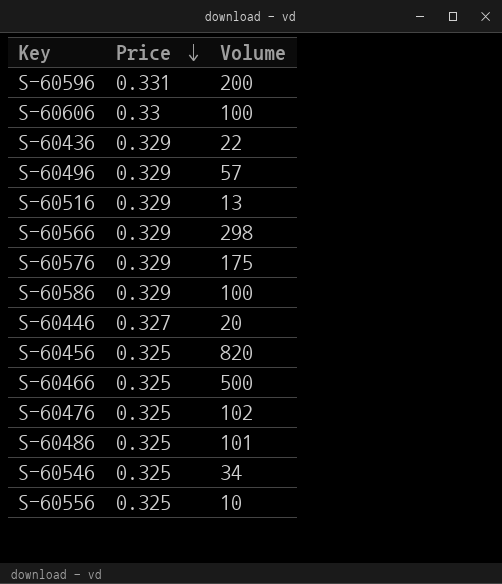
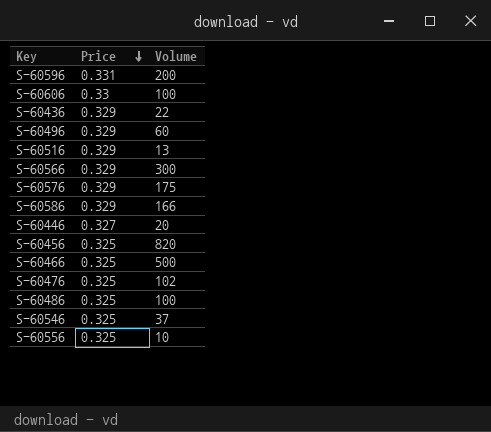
S-60496 | Volume: 57 -> 60
S-60566 | Volume: 298 -> 300
S-60586 | Volume: 100 -> 166
S-60486 | Volume: 101 -> 100
S-60546 | Volume: 34 -> 37

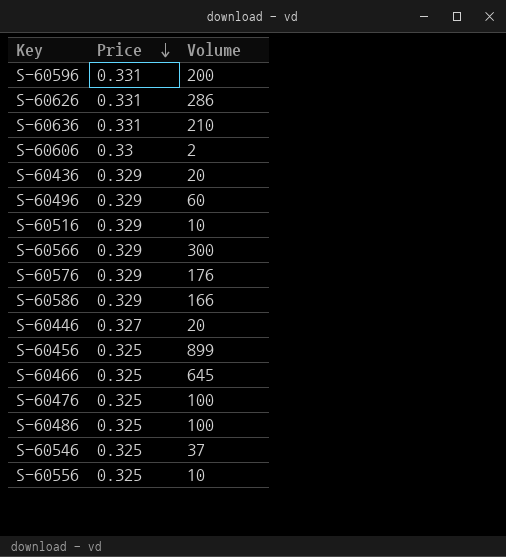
row S-60626: none -> 0.331 | 286
row S-60636: none -> 0.331 | 210
S-60606 | Volume: 100 -> 2
S-60436 | Volume: 22 -> 20
S-60516 | Volume: 13 -> 10
S-60576 | Volume: 175 -> 176
S-60456 | Volume: 820 -> 899
S-60466 | Volume: 500 -> 645
S-60476 | Volume: 102 -> 100

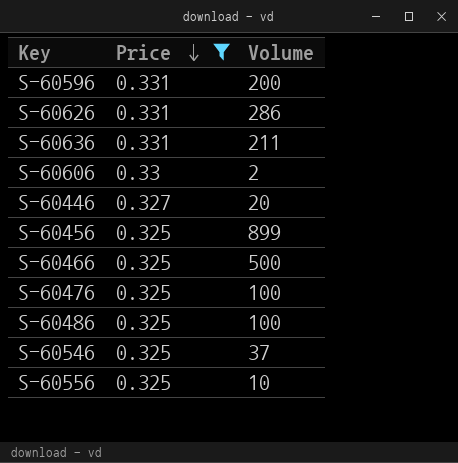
filter: none -> Price != 0.329
S-60636 | Volume: 210 -> 211
S-60466 | Volume: 645 -> 500

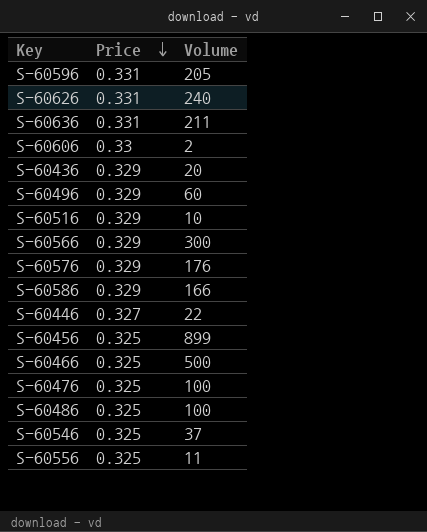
filter: Price != 0.329 -> none
S-60596 | Volume: 200 -> 205
S-60626 | Volume: 286 -> 240
S-60446 | Volume: 20 -> 22
S-60556 | Volume: 10 -> 11

